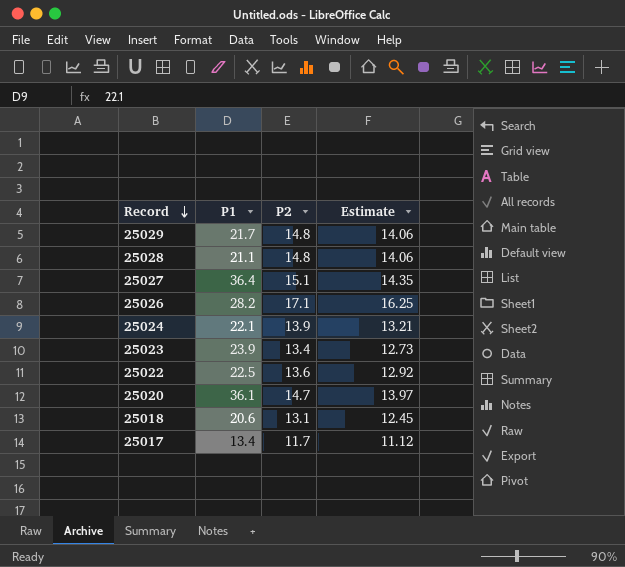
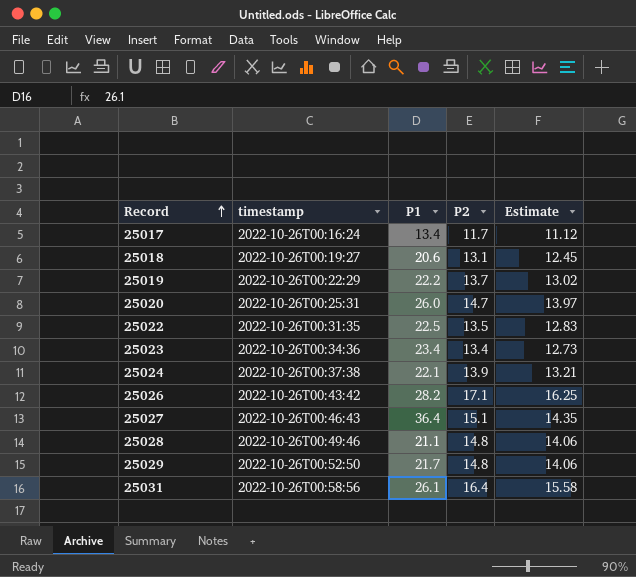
row order: Record descending -> Record ascending
column timestamp | position: none -> 2
row 25019: none -> 2022-10-26T00:22:29 | 22.2 | 13.7 | 13.02
25020 | P1: 36.1 -> 26.0
25022 | P2: 13.6 -> 13.5
25022 | Estimate: 12.92 -> 12.83
25023 | P1: 23.9 -> 23.4
row 25031: none -> 2022-10-26T00:58:56 | 26.1 | 16.4 | 15.58

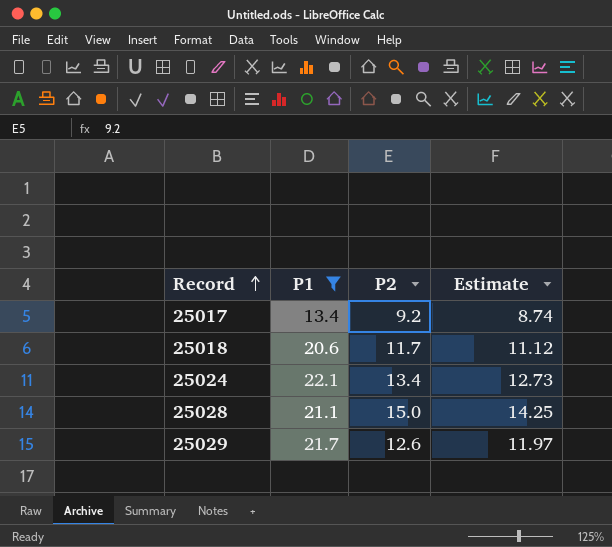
filter: none -> P1 <= 22.1
column timestamp | position: 2 -> none
25017 | P2: 11.7 -> 9.2
25017 | Estimate: 11.12 -> 8.74
25018 | P2: 13.1 -> 11.7
25018 | Estimate: 12.45 -> 11.12
25024 | P2: 13.9 -> 13.4
25024 | Estimate: 13.21 -> 12.73
25028 | P2: 14.8 -> 15.0
25028 | Estimate: 14.06 -> 14.25
25029 | P2: 14.8 -> 12.6
25029 | Estimate: 14.06 -> 11.97

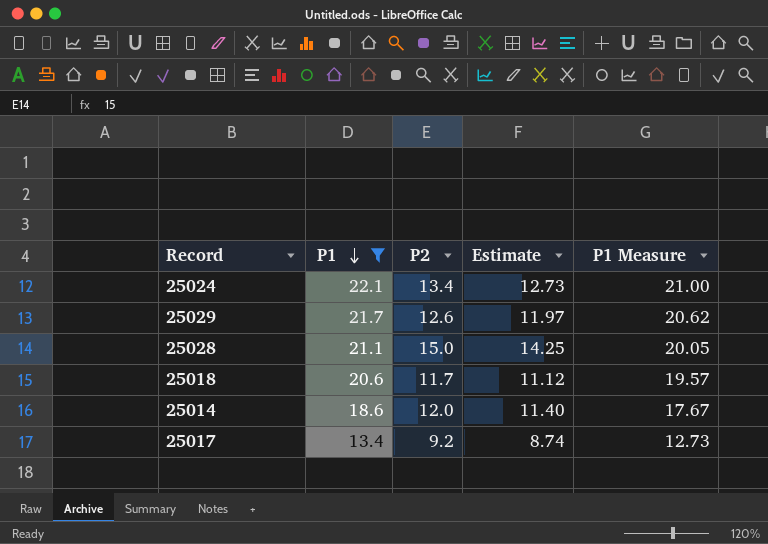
row order: Record ascending -> P1 descending
column P1 Measure | formula: none -> [P1] * 0.95
row 25014: none -> 18.6 | 12.0 | 11.40 | 17.67

